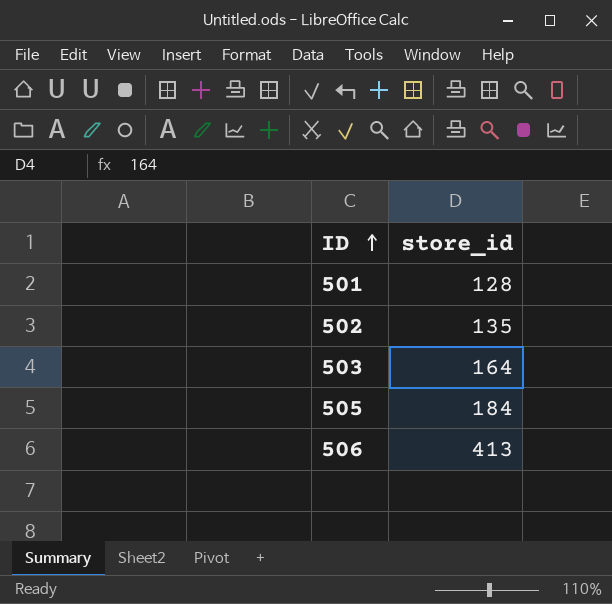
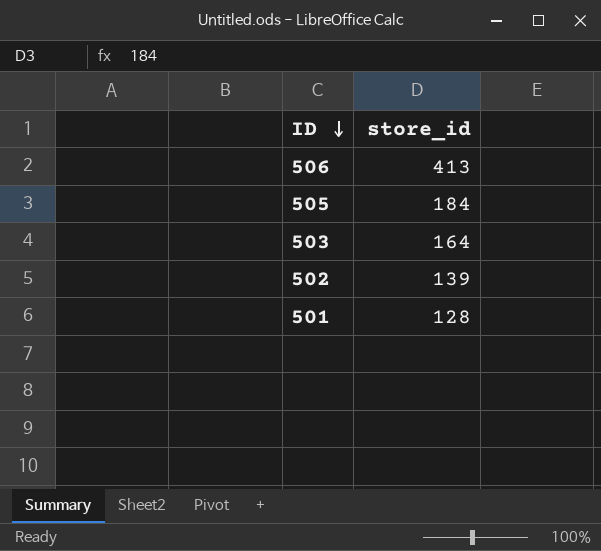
row order: ID ascending -> ID descending
502 | store_id: 135 -> 139

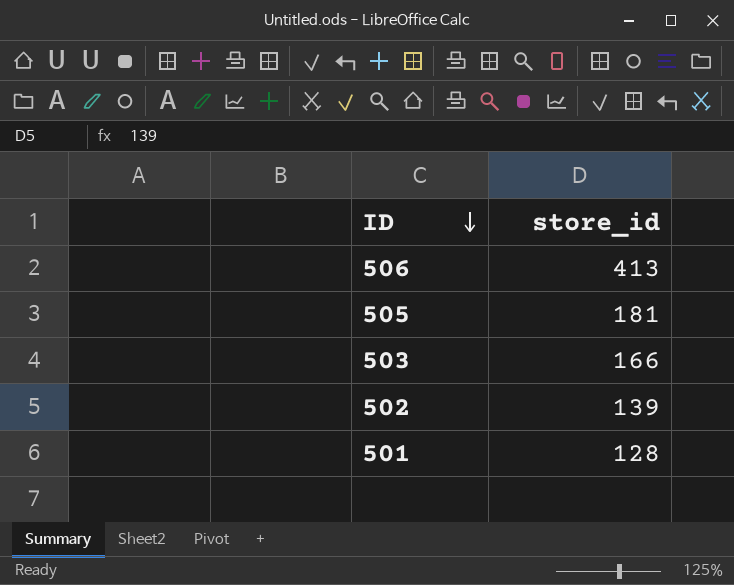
505 | store_id: 184 -> 181
503 | store_id: 164 -> 166

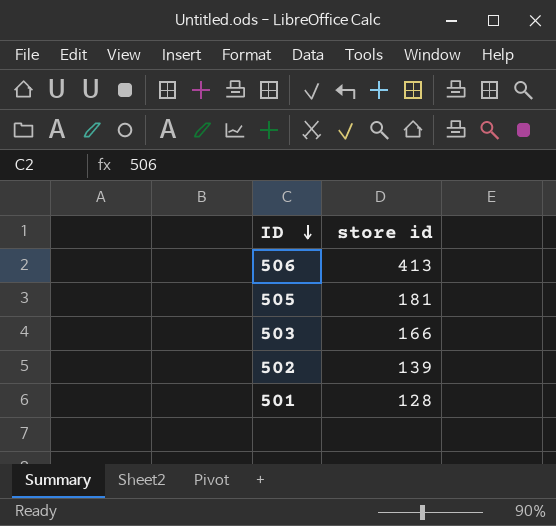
column name: store_id -> store id

